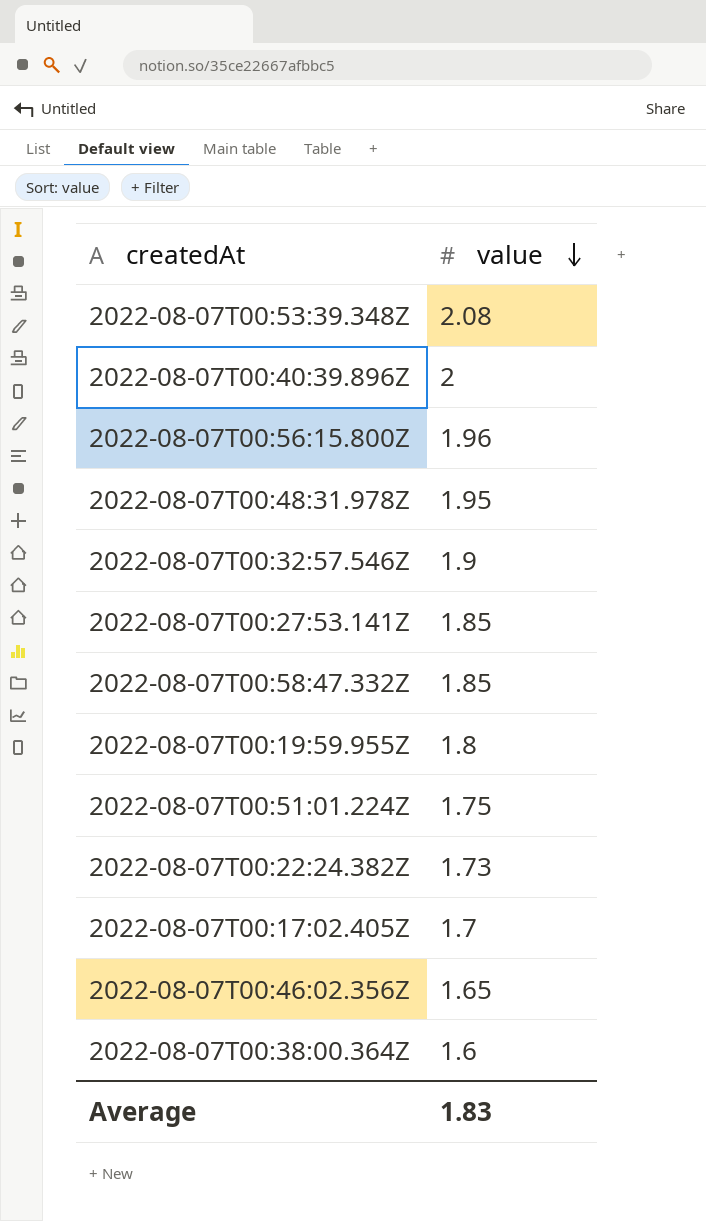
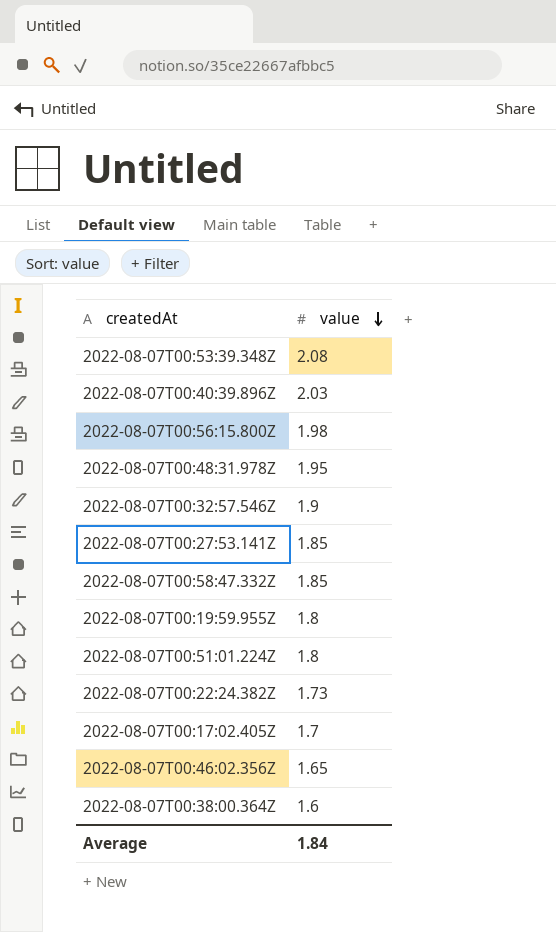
2022-08-07T00:40:39.896Z | value: 2 -> 2.03
2022-08-07T00:56:15.800Z | value: 1.96 -> 1.98
2022-08-07T00:51:01.224Z | value: 1.75 -> 1.8
Average | value: 1.83 -> 1.84

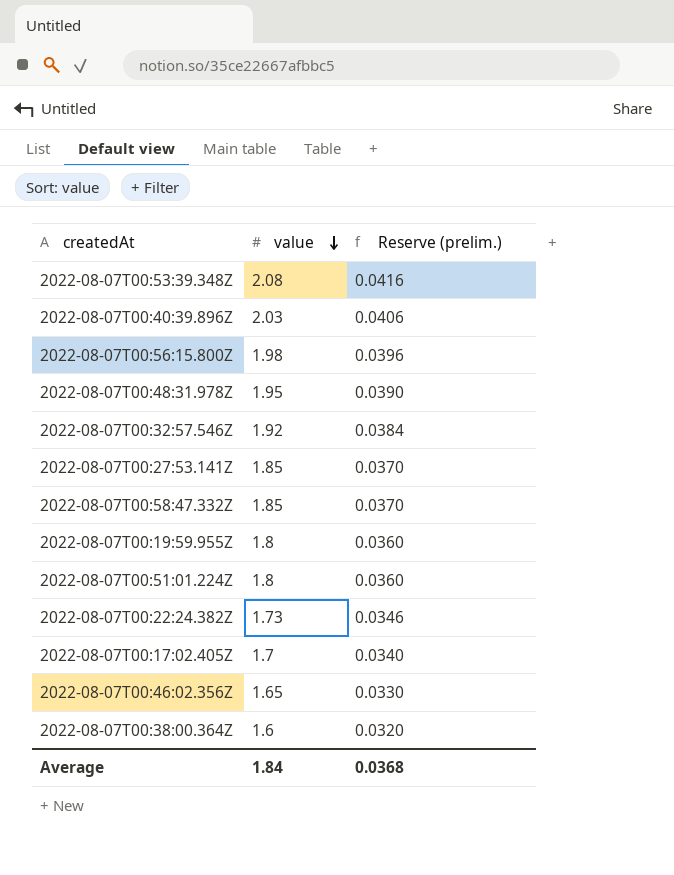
column Reserve (prelim.) | formula: none -> [value] * 0.02
2022-08-07T00:32:57.546Z | value: 1.9 -> 1.92

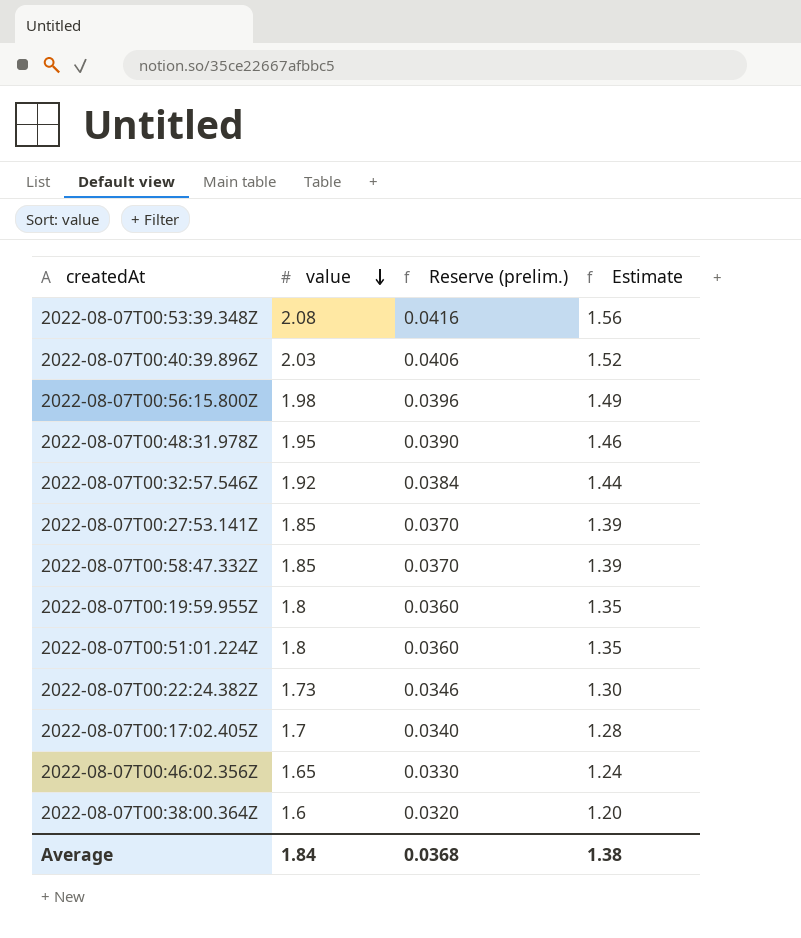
column Estimate | formula: none -> [value] * 0.75

